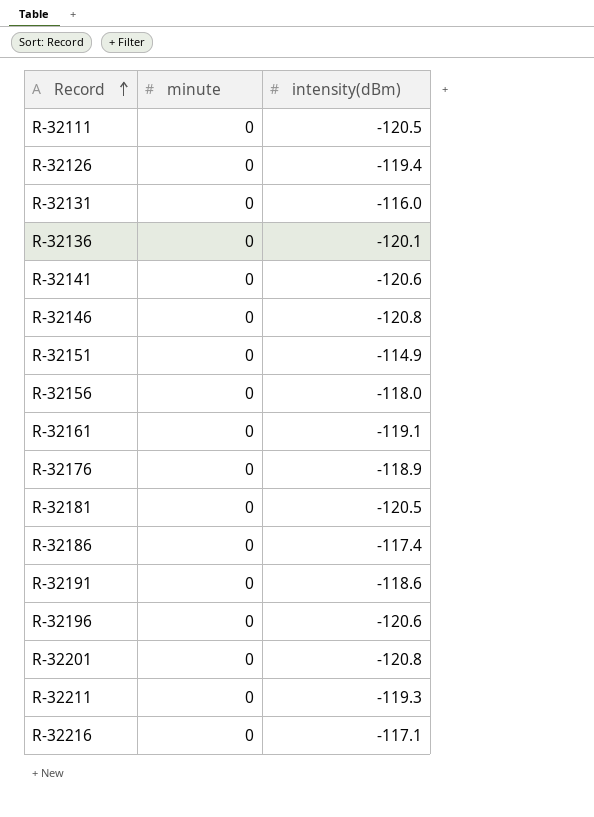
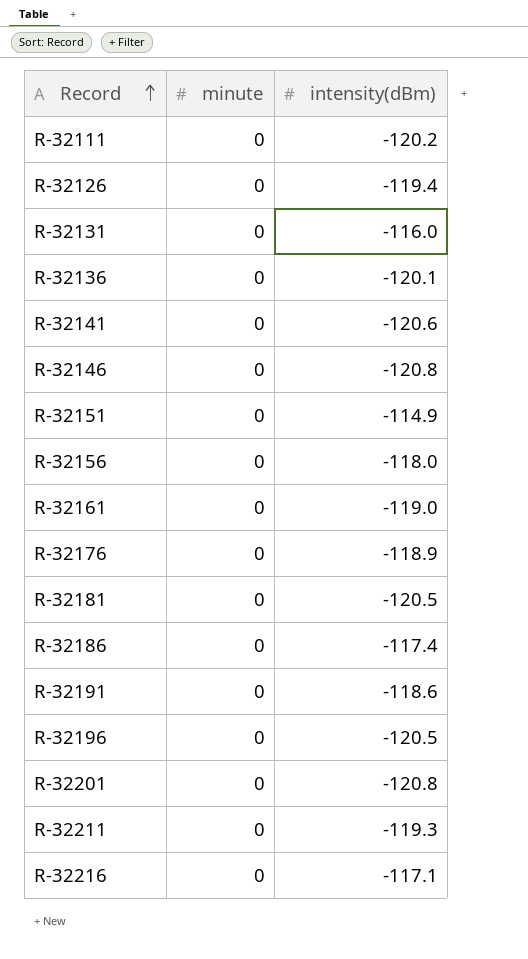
R-32111 | intensity(dBm): -120.5 -> -120.2
R-32161 | intensity(dBm): -119.1 -> -119.0
R-32196 | intensity(dBm): -120.6 -> -120.5

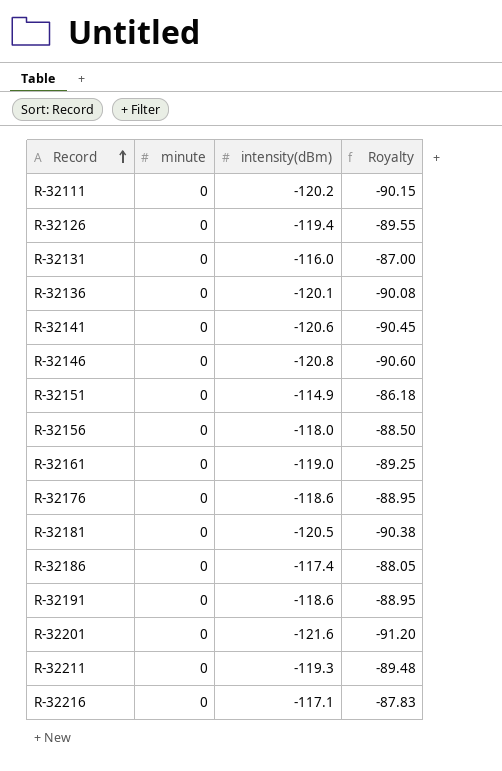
column Royalty | formula: none -> [intensity(dBm)] * 0.75
row R-32196: 0 | -120.5 -> none
R-32176 | intensity(dBm): -118.9 -> -118.6
R-32201 | intensity(dBm): -120.8 -> -121.6

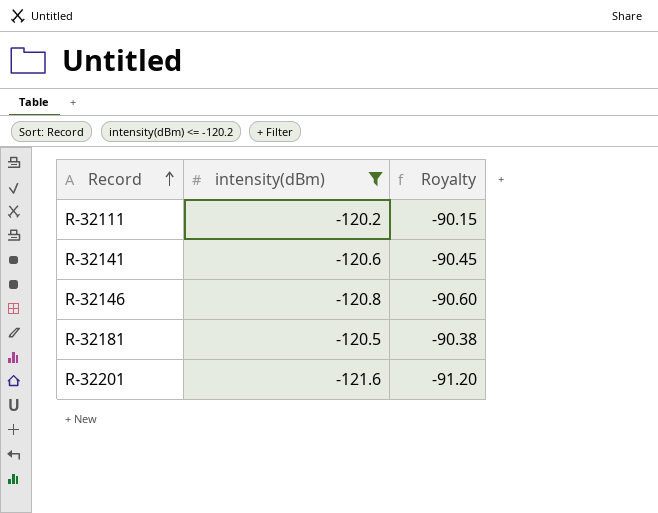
filter: none -> intensity(dBm) <= -120.2
column minute | position: 2 -> none

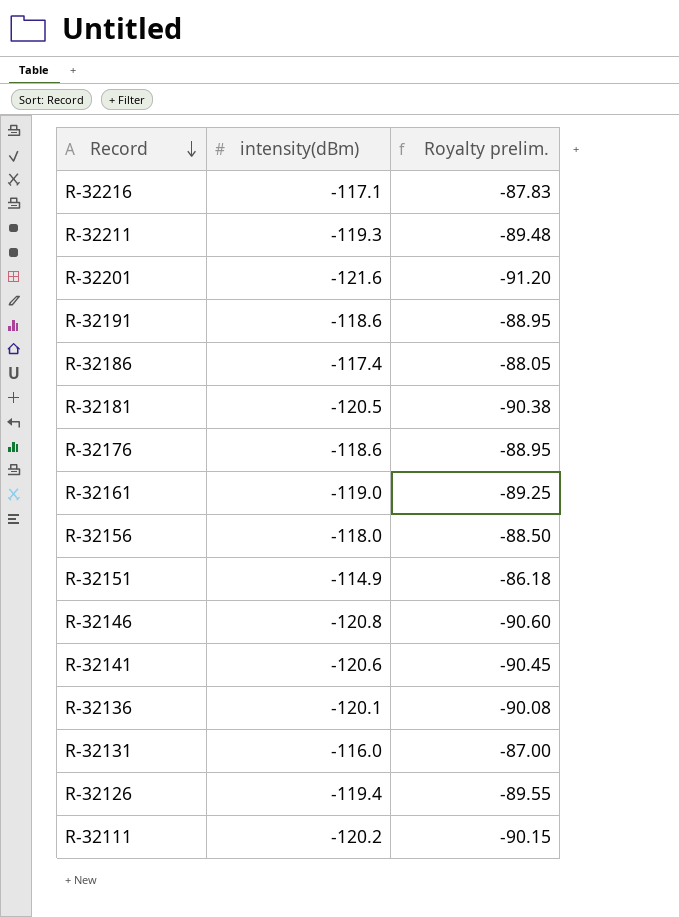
filter: intensity(dBm) <= -120.2 -> none
row order: Record ascending -> Record descending
column name: Royalty -> Royalty prelim.

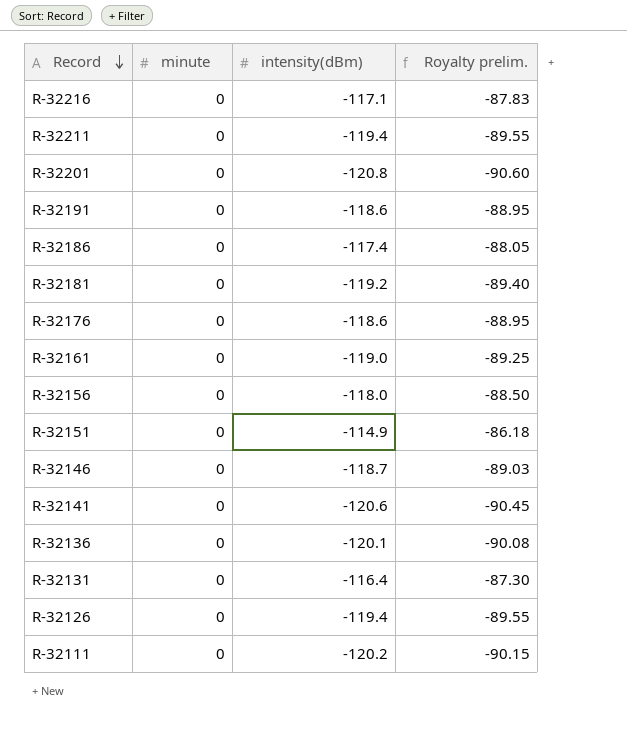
column minute | position: none -> 2
R-32211 | intensity(dBm): -119.3 -> -119.4
R-32211 | Royalty prelim.: -89.48 -> -89.55
R-32201 | intensity(dBm): -121.6 -> -120.8
R-32201 | Royalty prelim.: -91.20 -> -90.60
R-32181 | intensity(dBm): -120.5 -> -119.2
R-32181 | Royalty prelim.: -90.38 -> -89.40
R-32146 | intensity(dBm): -120.8 -> -118.7
R-32146 | Royalty prelim.: -90.60 -> -89.03
R-32131 | intensity(dBm): -116.0 -> -116.4
R-32131 | Royalty prelim.: -87.00 -> -87.30

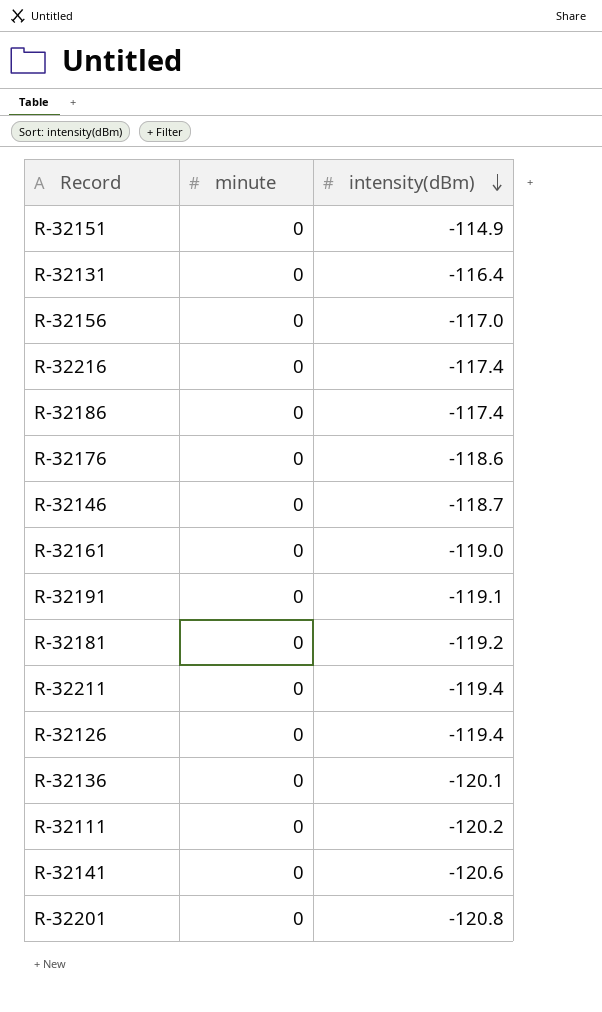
row order: Record descending -> intensity(dBm) descending
column Royalty prelim. | formula: [intensity(dBm)] * 0.75 -> none
R-32156 | intensity(dBm): -118.0 -> -117.0
R-32216 | intensity(dBm): -117.1 -> -117.4
R-32191 | intensity(dBm): -118.6 -> -119.1

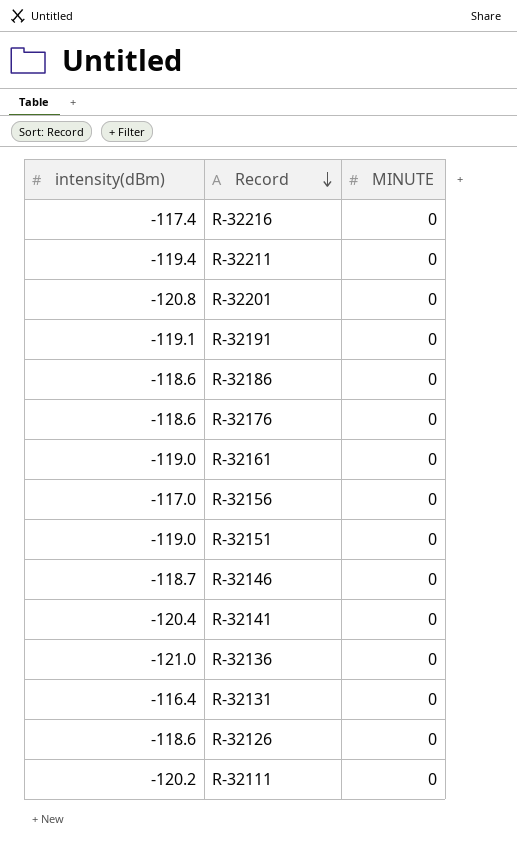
row order: intensity(dBm) descending -> Record descending
column intensity(dBm) | position: 3 -> 1
column name: minute -> MINUTE
row R-32181: 0 | -119.2 -> none
R-32186 | intensity(dBm): -117.4 -> -118.6
R-32151 | intensity(dBm): -114.9 -> -119.0
R-32141 | intensity(dBm): -120.6 -> -120.4
R-32136 | intensity(dBm): -120.1 -> -121.0
R-32126 | intensity(dBm): -119.4 -> -118.6

